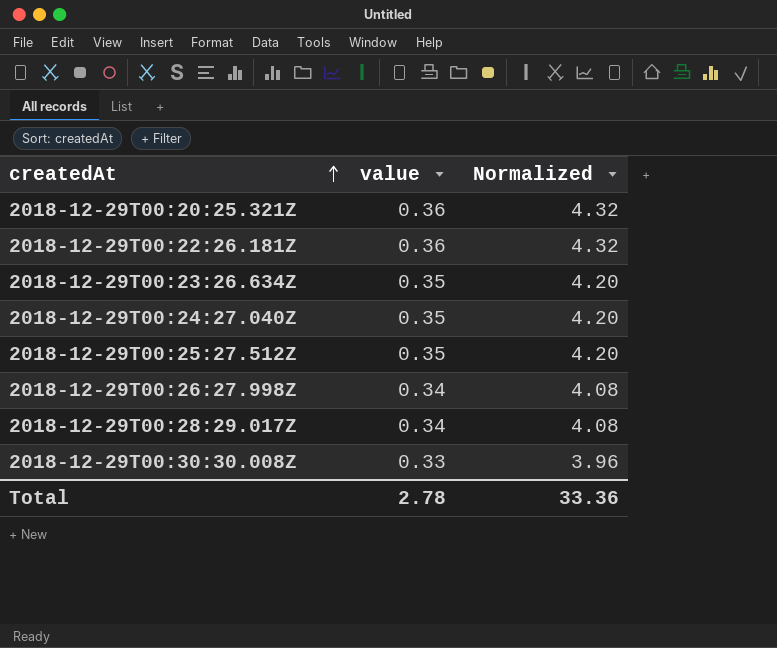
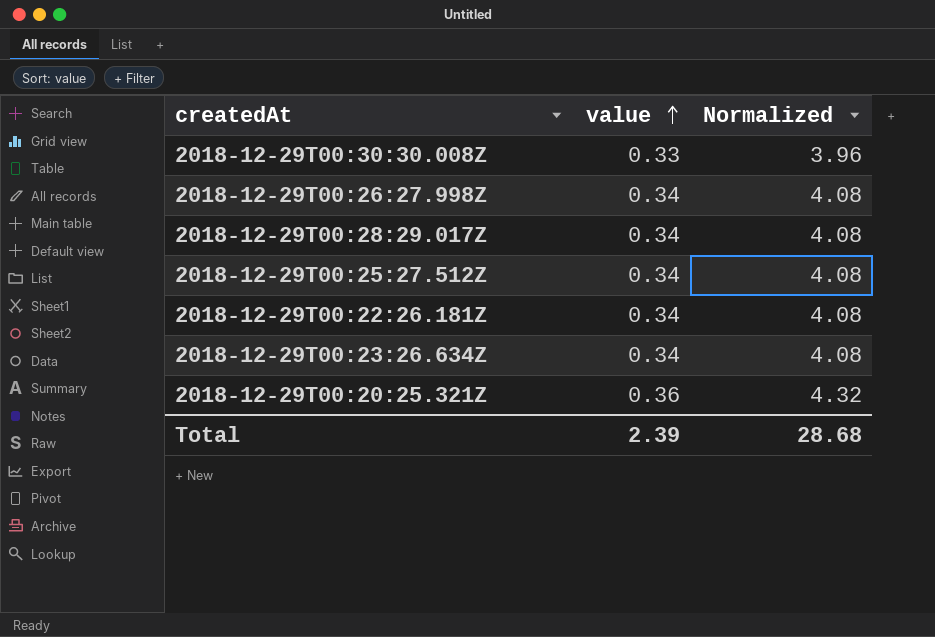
row order: createdAt ascending -> value ascending
row 2018-12-29T00:24:27.040Z: 0.35 | 4.20 -> none
2018-12-29T00:25:27.512Z | value: 0.35 -> 0.34
2018-12-29T00:25:27.512Z | Normalized: 4.20 -> 4.08
2018-12-29T00:22:26.181Z | value: 0.36 -> 0.34
2018-12-29T00:22:26.181Z | Normalized: 4.32 -> 4.08
2018-12-29T00:23:26.634Z | value: 0.35 -> 0.34
2018-12-29T00:23:26.634Z | Normalized: 4.20 -> 4.08
Total | value: 2.78 -> 2.39
Total | Normalized: 33.36 -> 28.68

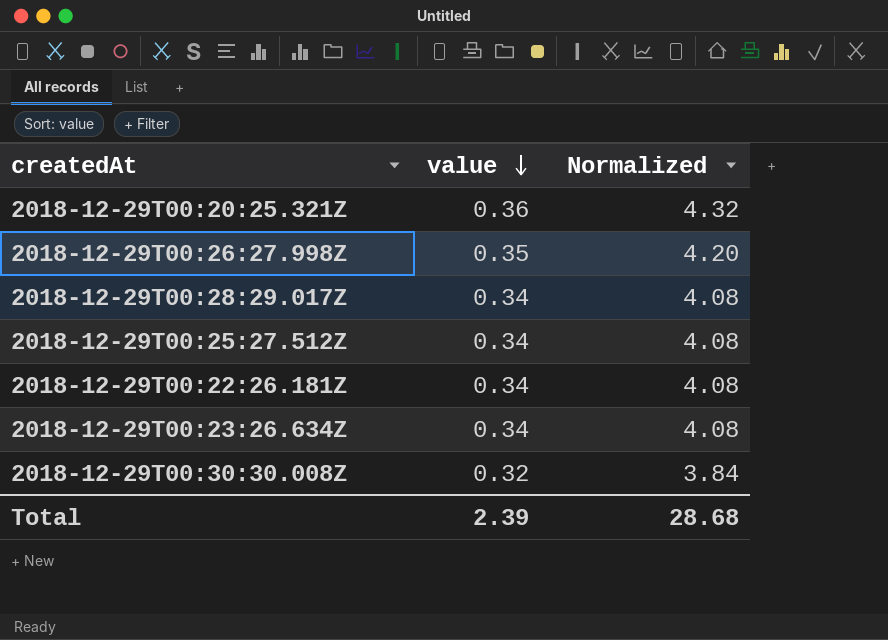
row order: value ascending -> value descending
2018-12-29T00:26:27.998Z | value: 0.34 -> 0.35
2018-12-29T00:26:27.998Z | Normalized: 4.08 -> 4.20
2018-12-29T00:30:30.008Z | value: 0.33 -> 0.32
2018-12-29T00:30:30.008Z | Normalized: 3.96 -> 3.84

